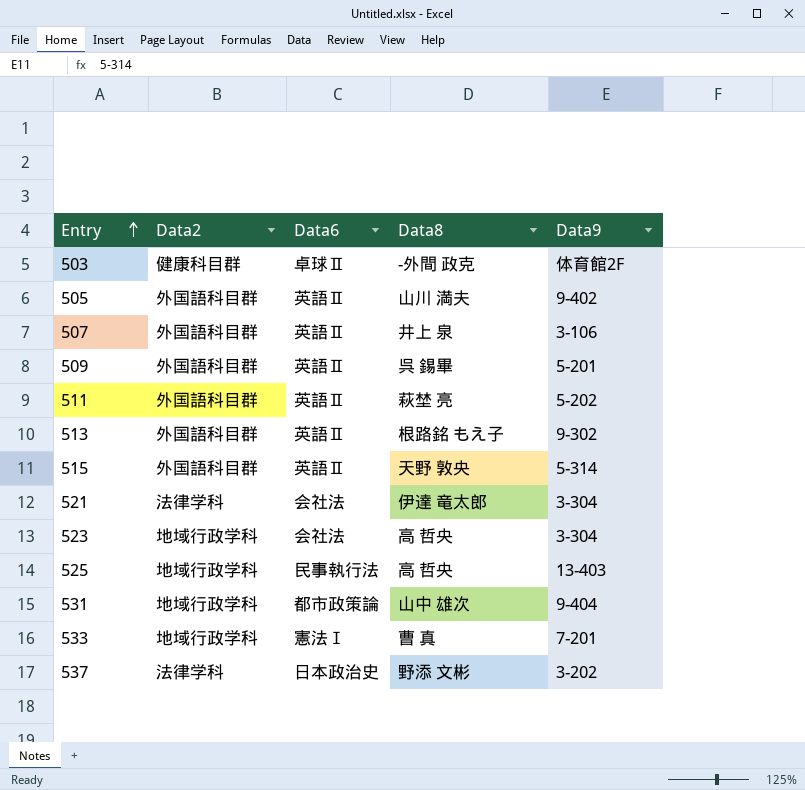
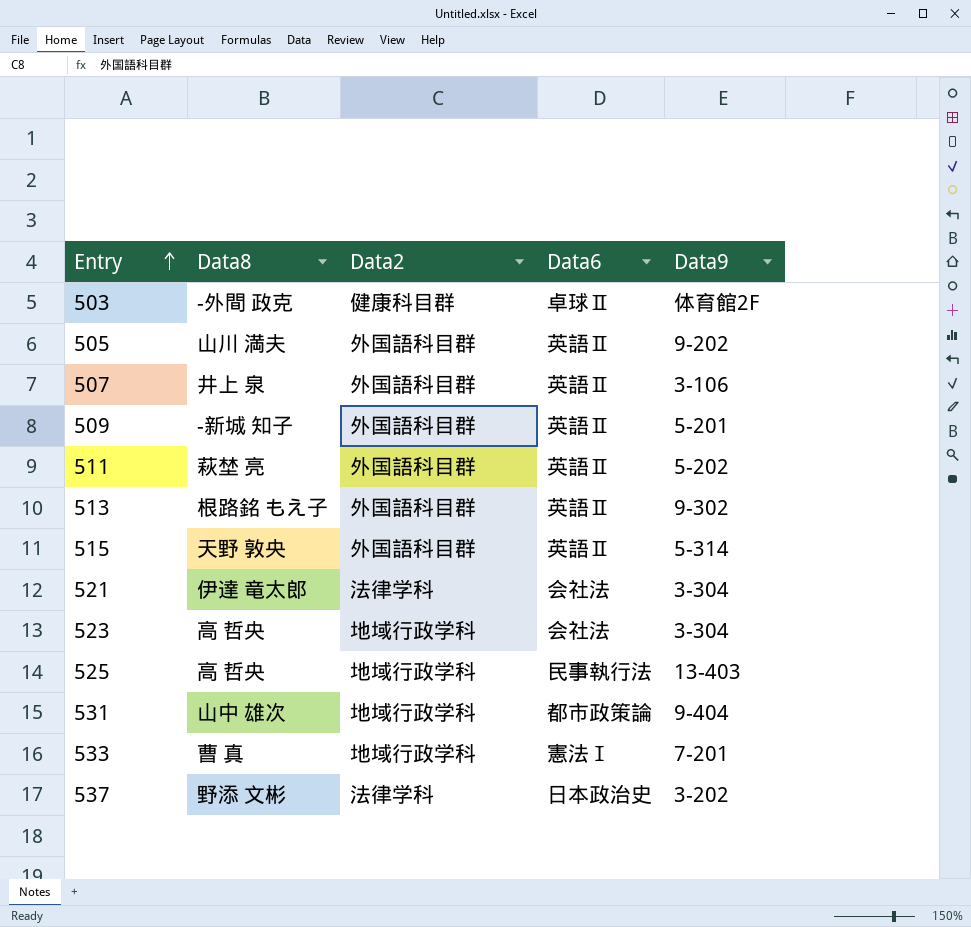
column Data8 | position: 4 -> 2
505 | Data9: 9-402 -> 9-202
509 | Data8: 呉 錫畢 -> -新城 知子

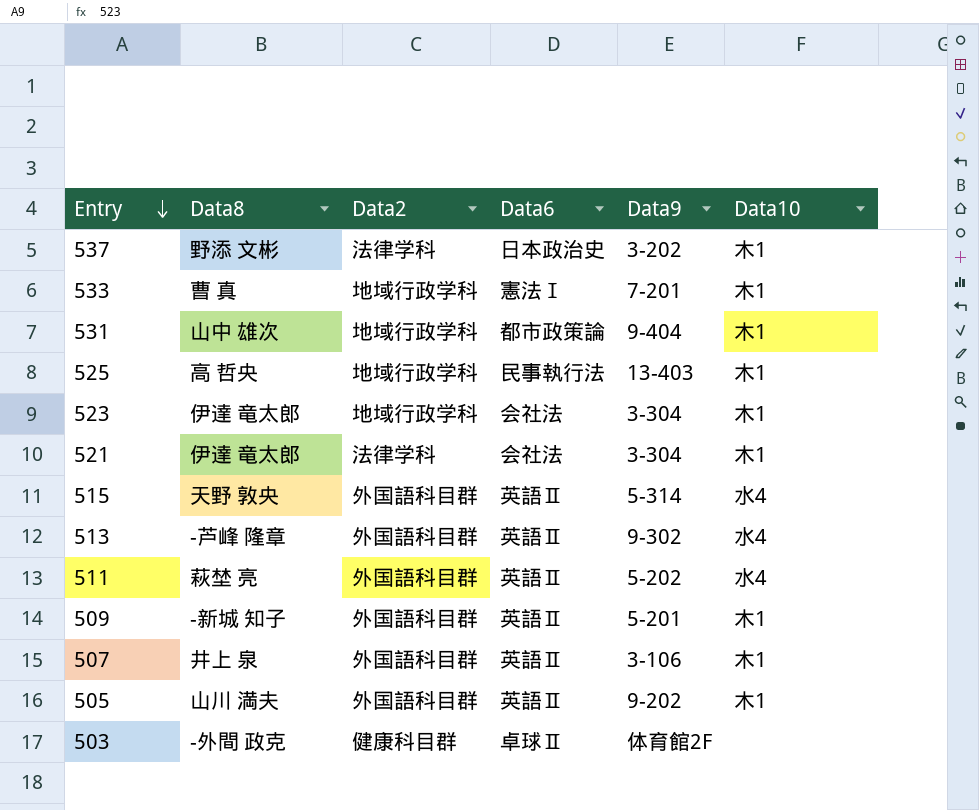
row order: Entry ascending -> Entry descending
column Data10 | position: none -> 6
523 | Data8: 高 哲央 -> 伊達 竜太郎
513 | Data8: 根路銘 もえ子 -> -芦峰 隆章

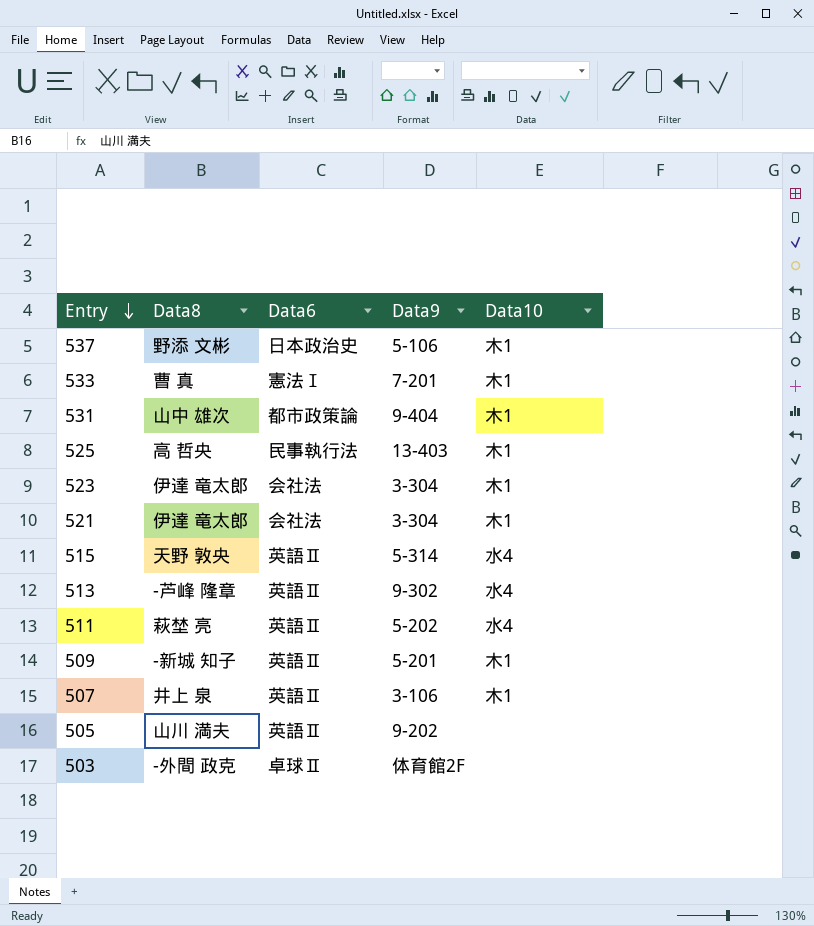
column Data2 | position: 3 -> none
537 | Data9: 3-202 -> 5-106
505 | Data10: 木1 -> none

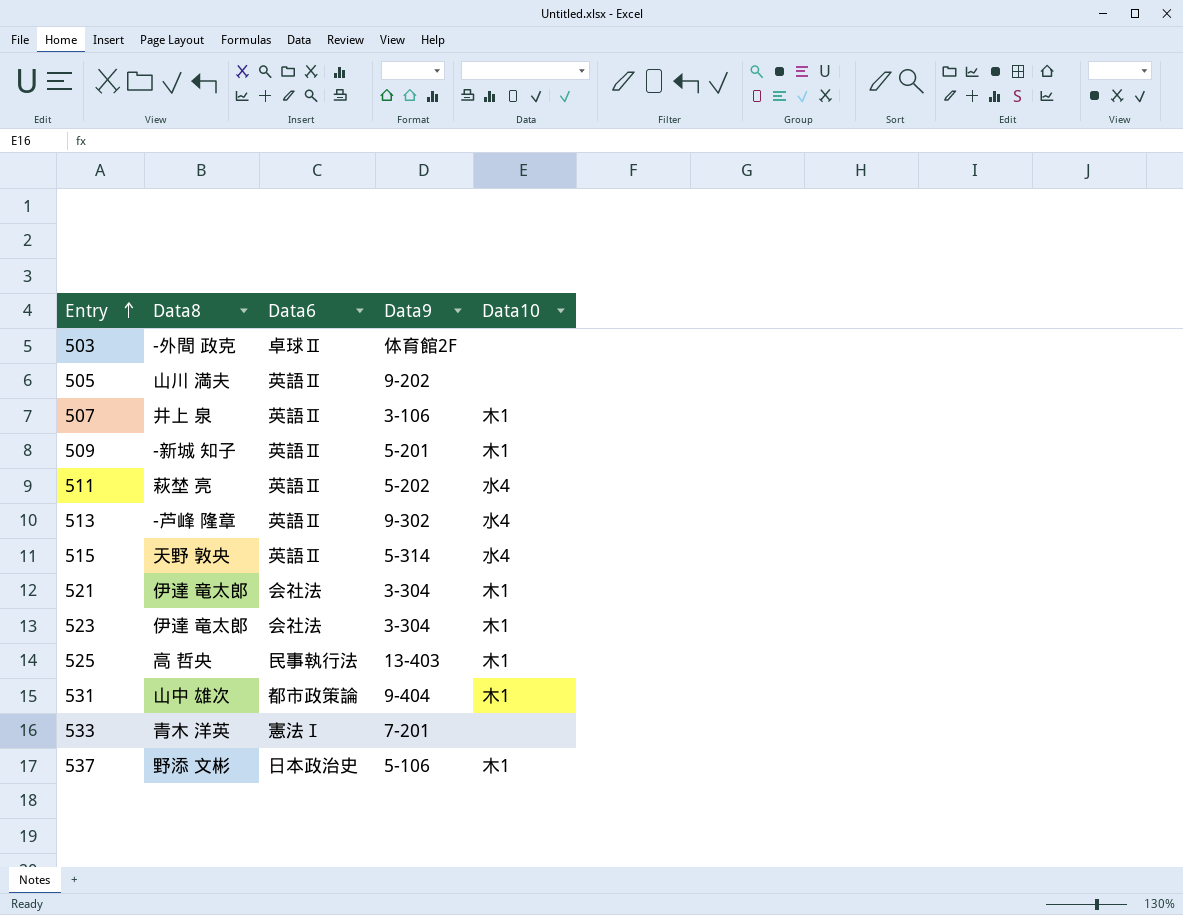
row order: Entry descending -> Entry ascending
533 | Data8: 曹 真 -> 青木 洋英
533 | Data10: 木1 -> none

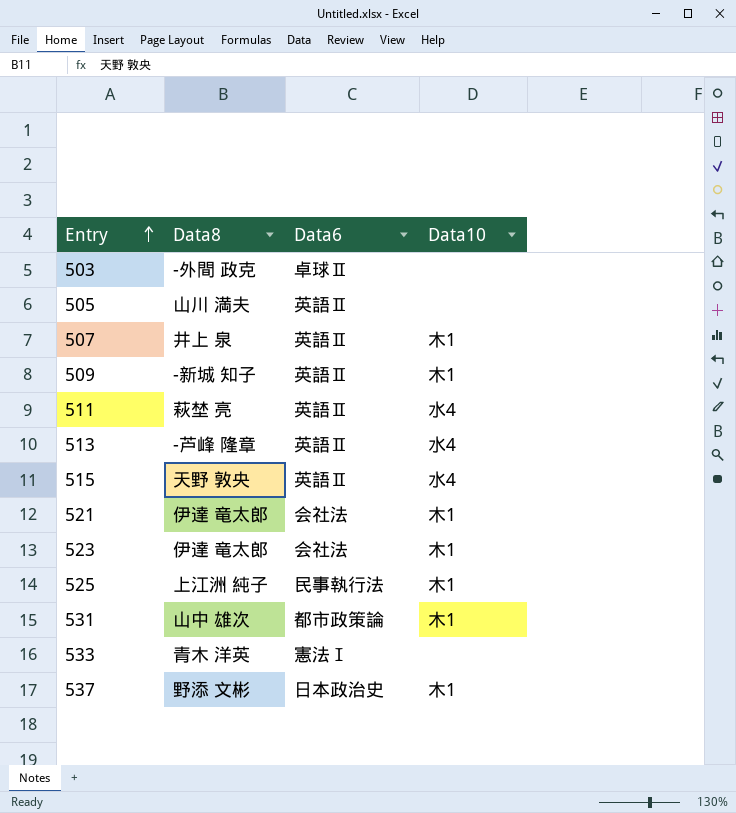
column Data9 | position: 4 -> none
525 | Data8: 高 哲央 -> 上江洲 純子

